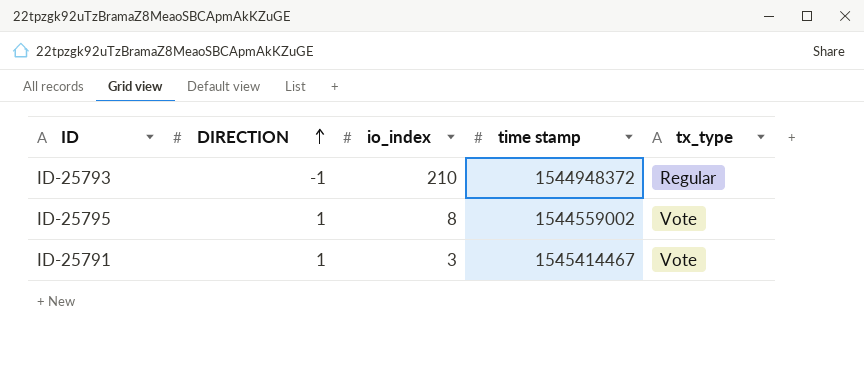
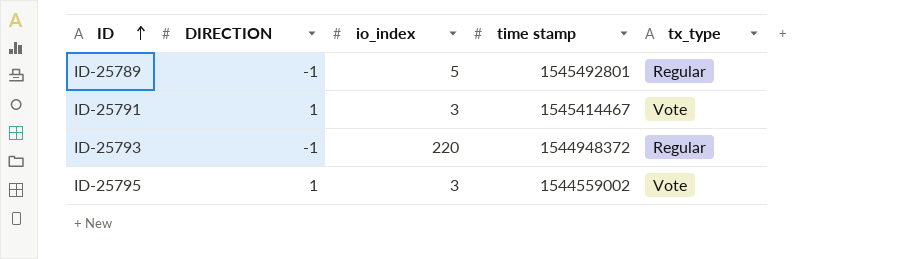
row order: DIRECTION ascending -> ID ascending
row ID-25789: none -> -1 | 5 | 1545492801 | Regular
ID-25793 | io_index: 210 -> 220
ID-25795 | io_index: 8 -> 3

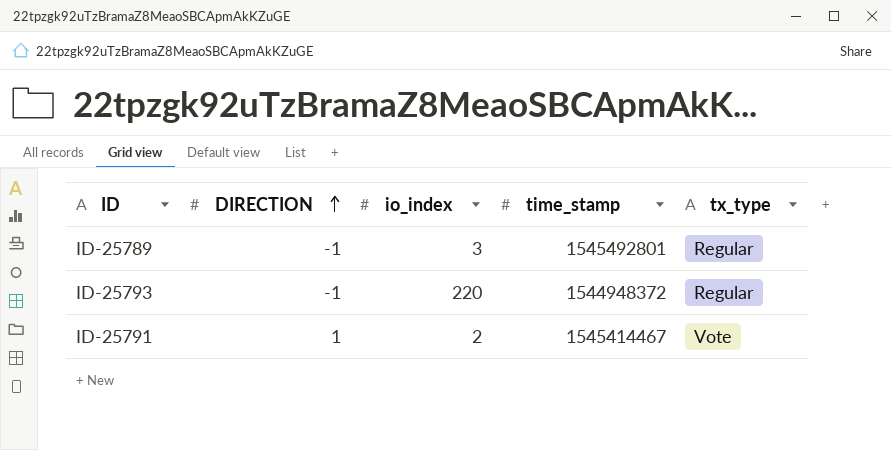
row order: ID ascending -> DIRECTION ascending
column name: time stamp -> time_stamp
row ID-25795: 1 | 3 | 1544559002 | Vote -> none
ID-25789 | io_index: 5 -> 3
ID-25791 | io_index: 3 -> 2

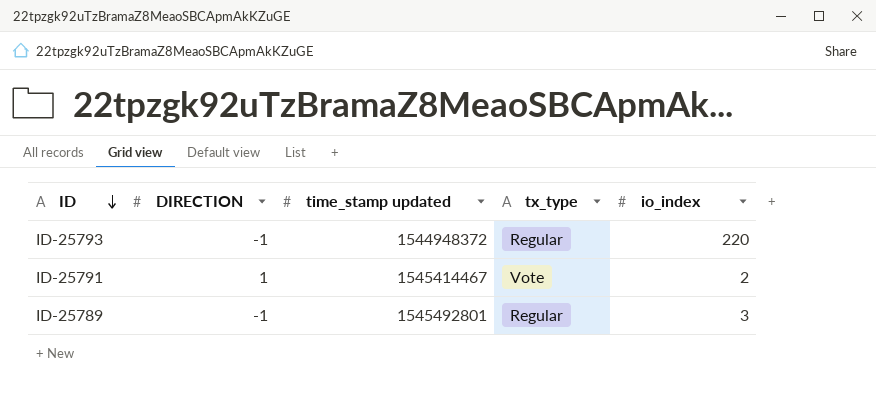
row order: DIRECTION ascending -> ID descending
column name: time_stamp -> time_stamp updated
column io_index | position: 3 -> 5

